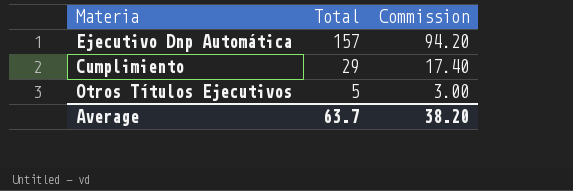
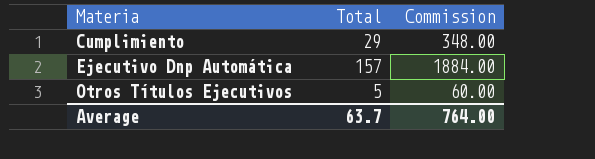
row order: Total descending -> Materia ascending
column Commission | formula: [Total] * 0.6 -> [Total] * 12
Average | Commission: 38.20 -> 764.00

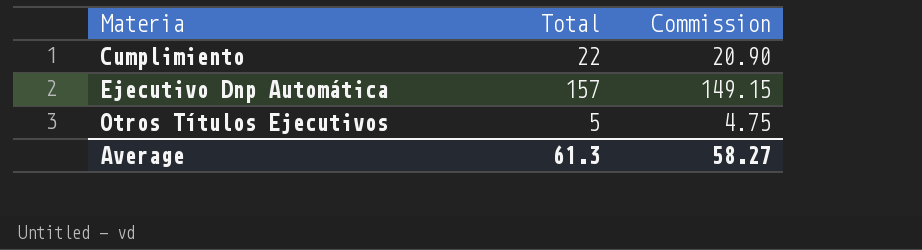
column Commission | formula: [Total] * 12 -> [Total] * 0.95
Cumplimiento | Total: 29 -> 22
Average | Total: 63.7 -> 61.3
Average | Commission: 764.00 -> 58.27

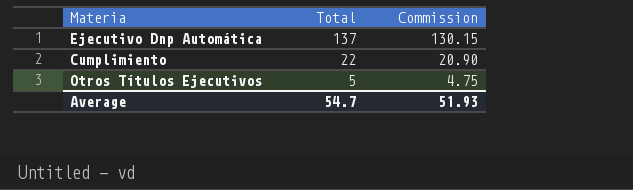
row order: Materia ascending -> Total descending
Ejecutivo Dnp Automática | Total: 157 -> 137
Ejecutivo Dnp Automática | Commission: 149.15 -> 130.15
Average | Total: 61.3 -> 54.7
Average | Commission: 58.27 -> 51.93

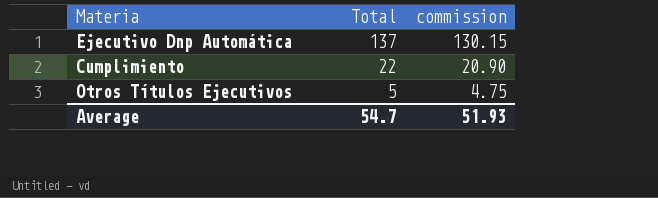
column name: Commission -> commission

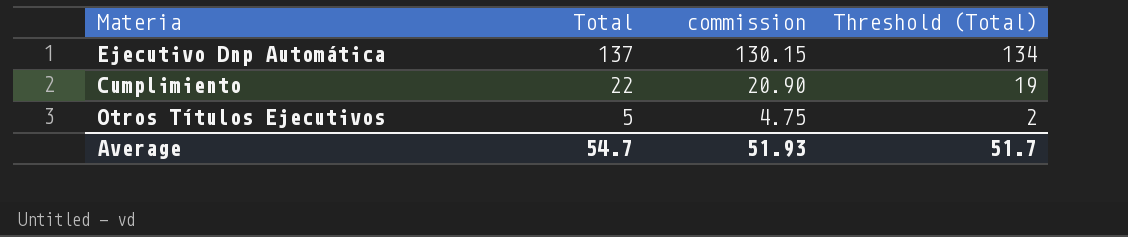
column Threshold (Total) | formula: none -> [Total] - 3

